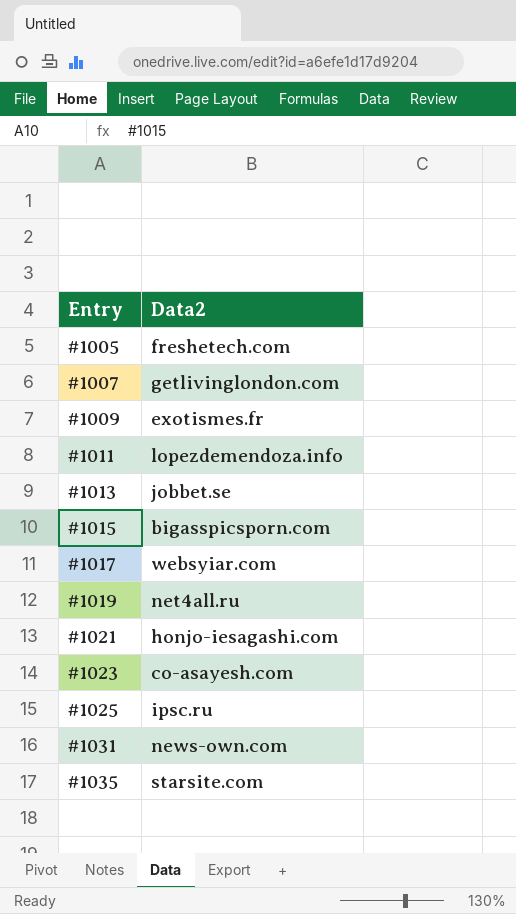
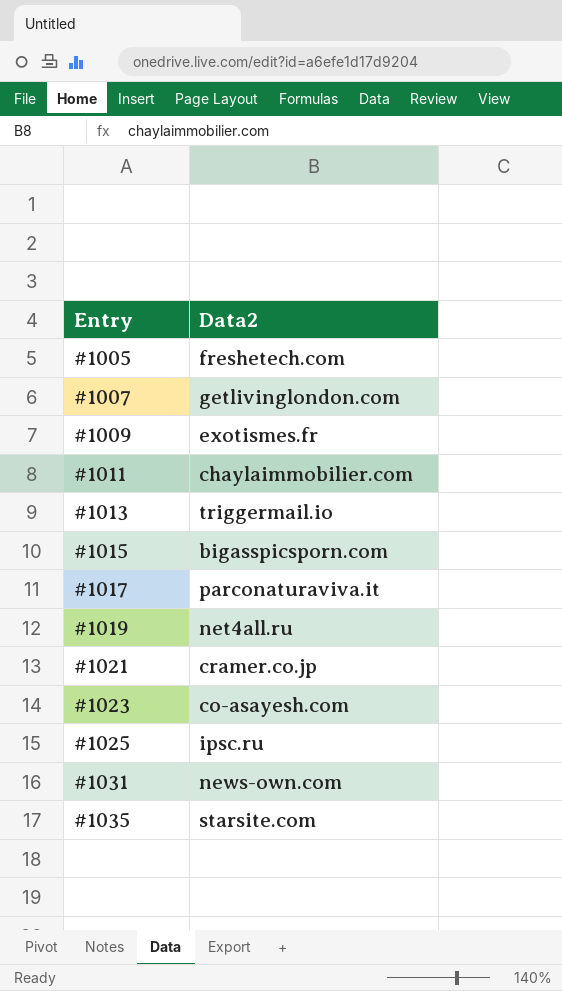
#1011 | Data2: lopezdemendoza.info -> chaylaimmobilier.com
#1013 | Data2: jobbet.se -> triggermail.io
#1017 | Data2: websyiar.com -> parconaturaviva.it
#1021 | Data2: honjo-iesagashi.com -> cramer.co.jp

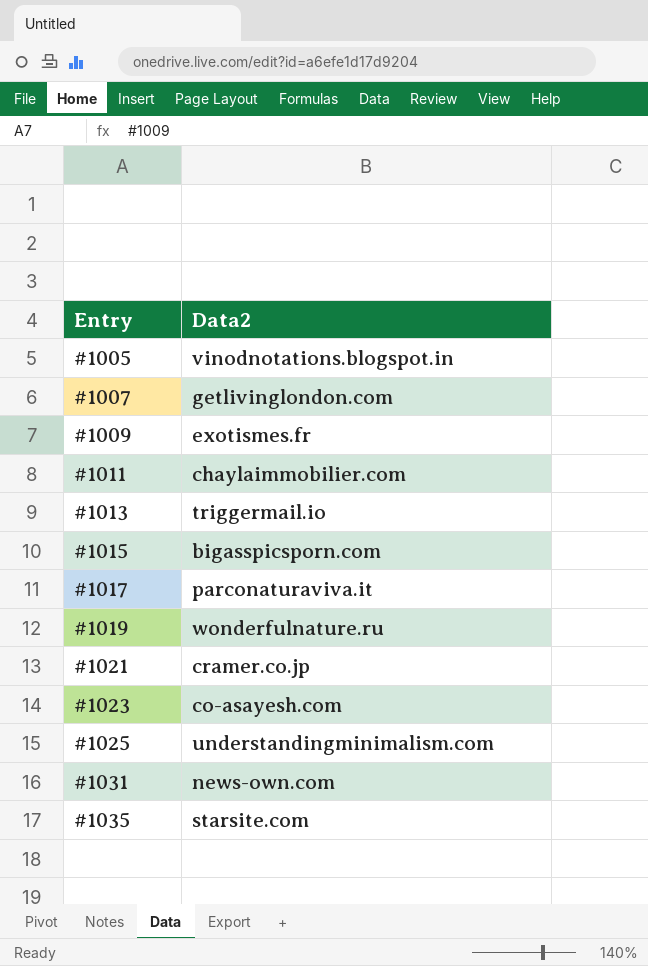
#1005 | Data2: freshetech.com -> vinodnotations.blogspot.in
#1019 | Data2: net4all.ru -> wonderfulnature.ru
#1025 | Data2: ipsc.ru -> understandingminimalism.com

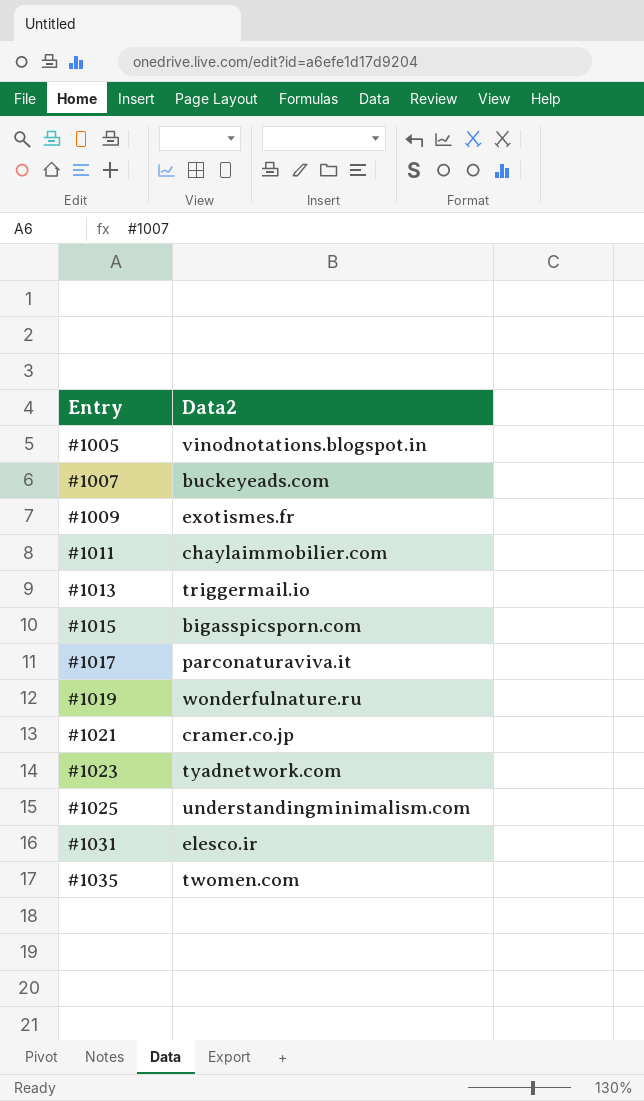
#1007 | Data2: getlivinglondon.com -> buckeyeads.com
#1023 | Data2: co-asayesh.com -> tyadnetwork.com
#1031 | Data2: news-own.com -> elesco.ir
#1035 | Data2: starsite.com -> twomen.com

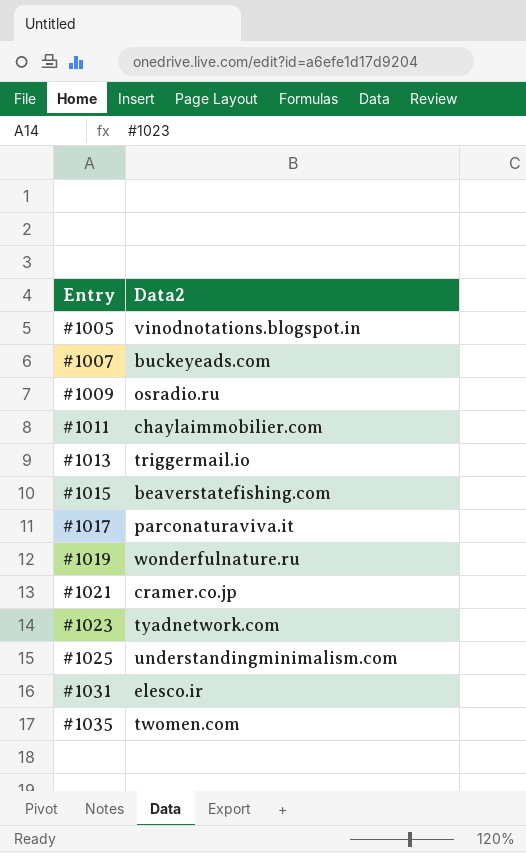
#1009 | Data2: exotismes.fr -> osradio.ru
#1015 | Data2: bigasspicsporn.com -> beaverstatefishing.com

